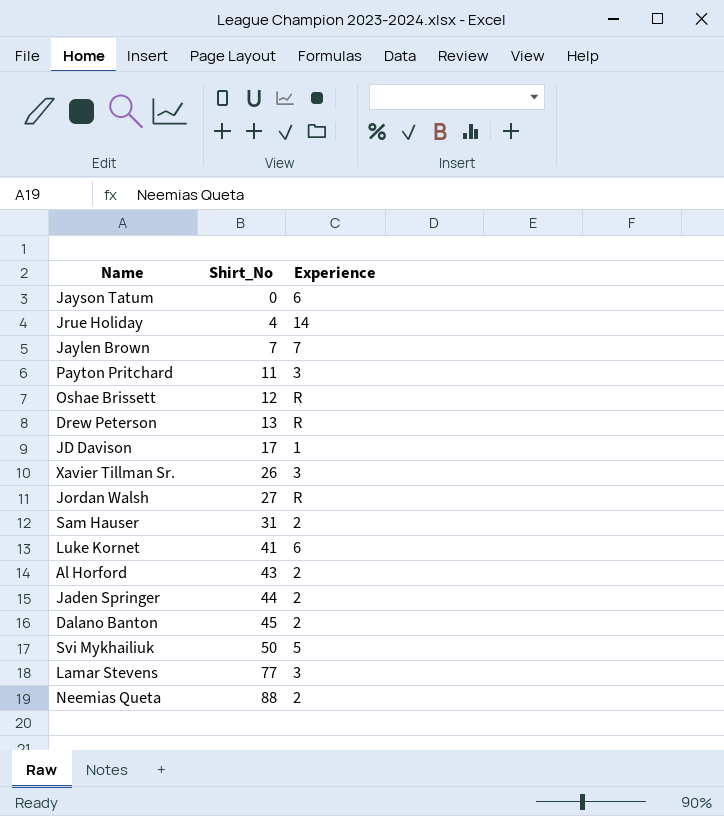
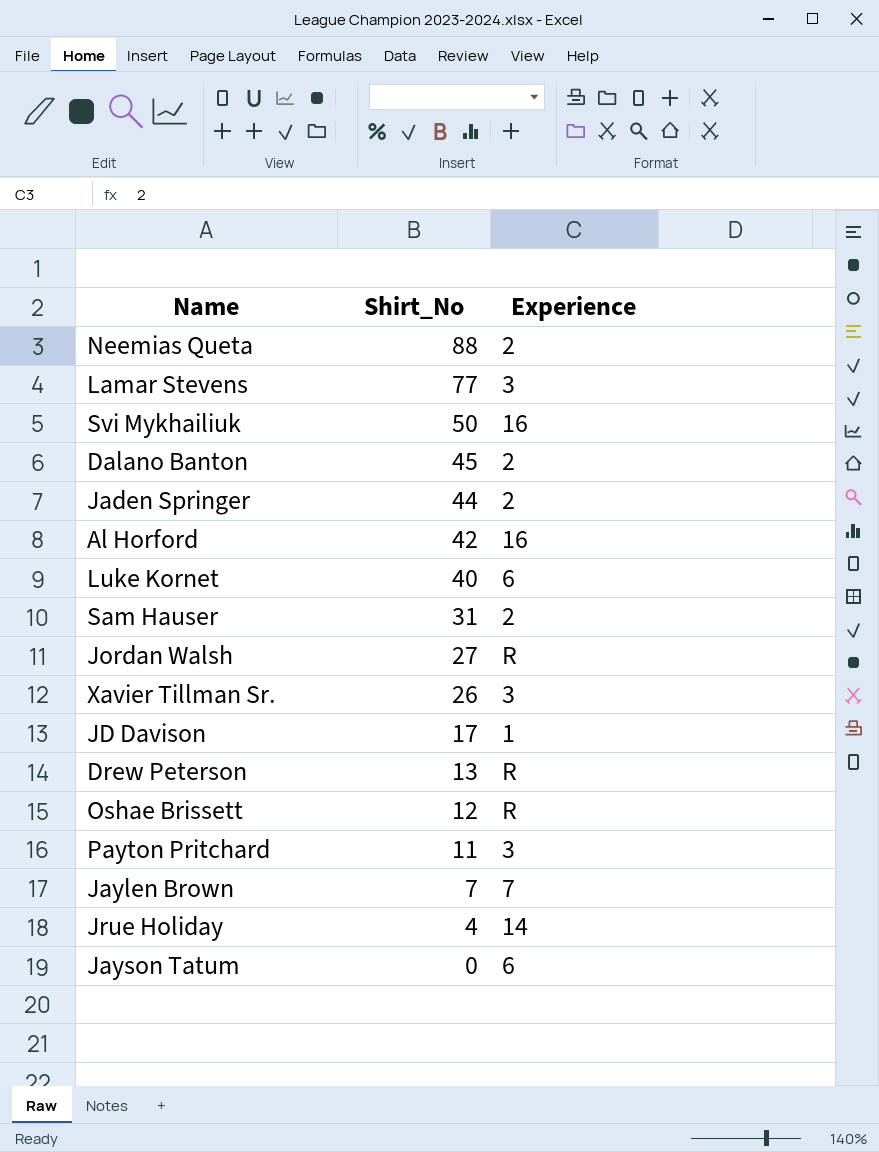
row order: Shirt_No ascending -> Shirt_No descending
Svi Mykhailiuk | Experience: 5 -> 16
Al Horford | Shirt_No: 43 -> 42
Al Horford | Experience: 2 -> 16
Luke Kornet | Shirt_No: 41 -> 40

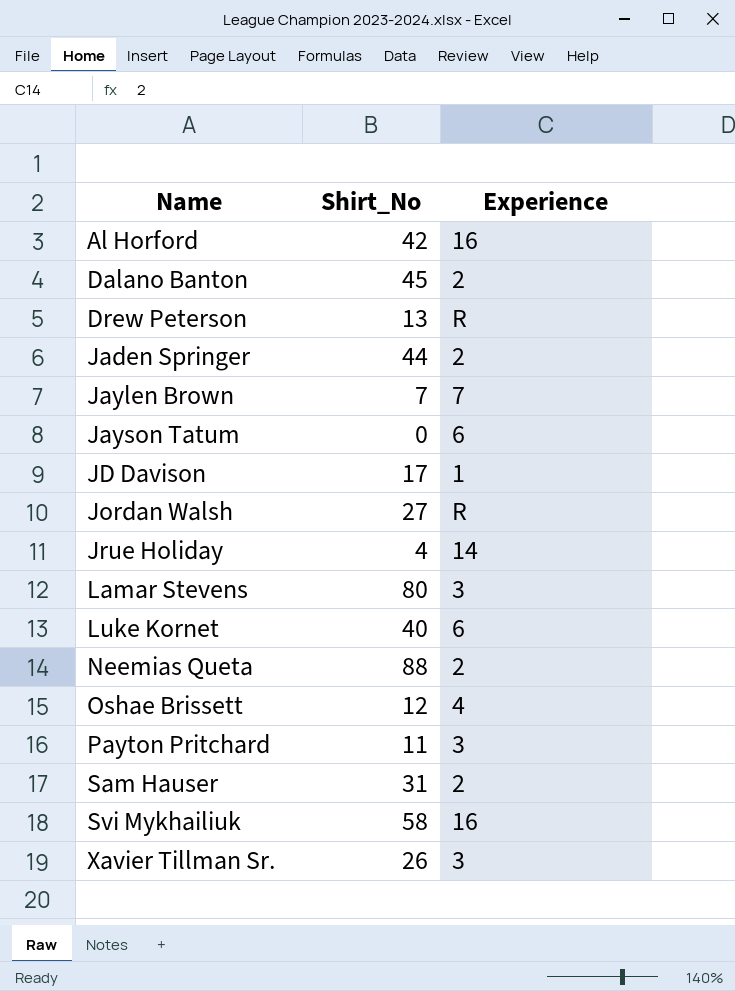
row order: Shirt_No descending -> Name ascending
Lamar Stevens | Shirt_No: 77 -> 80
Oshae Brissett | Experience: R -> 4
Svi Mykhailiuk | Shirt_No: 50 -> 58

